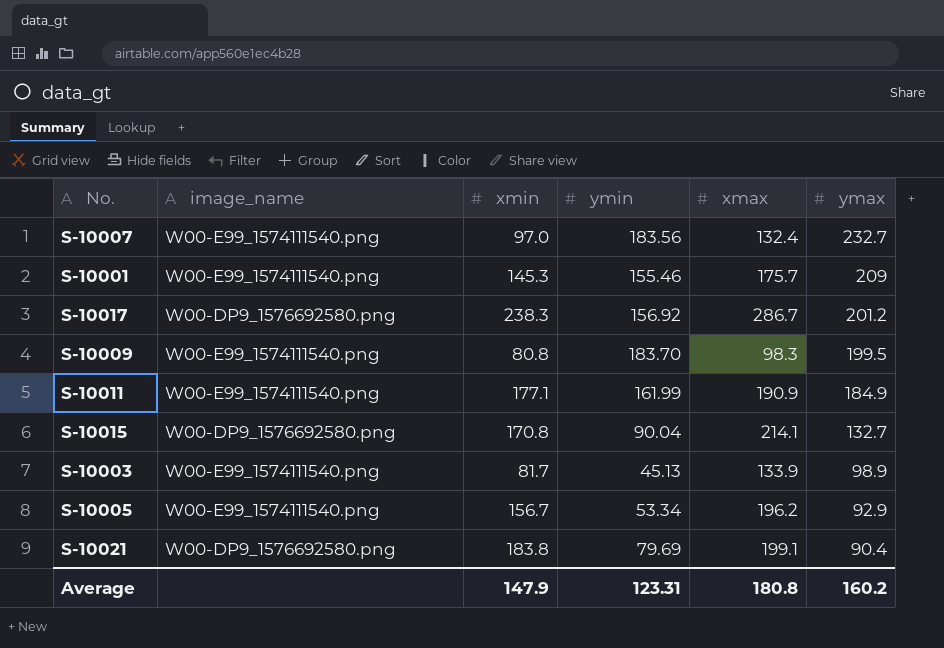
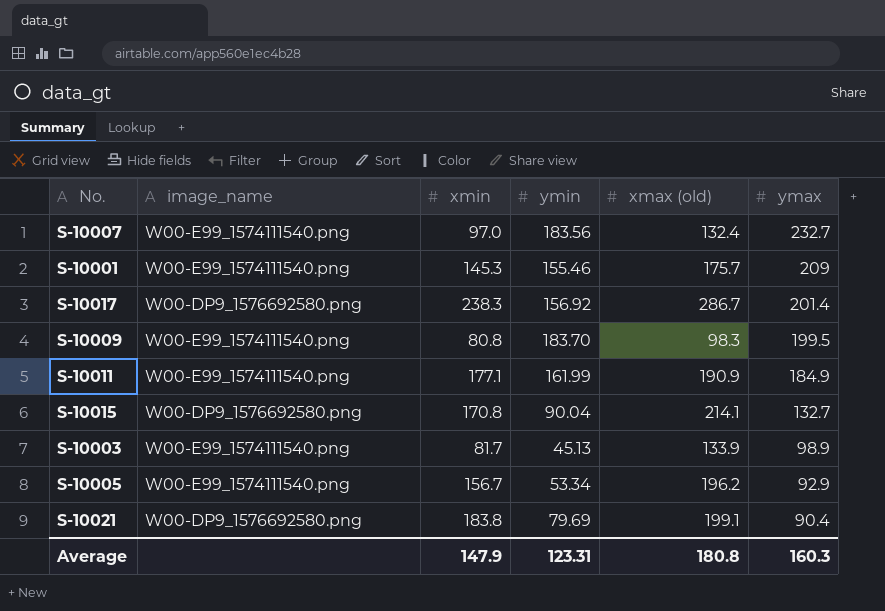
column name: xmax -> xmax (old)
S-10017 | ymax: 201.2 -> 201.4
Average | ymax: 160.2 -> 160.3

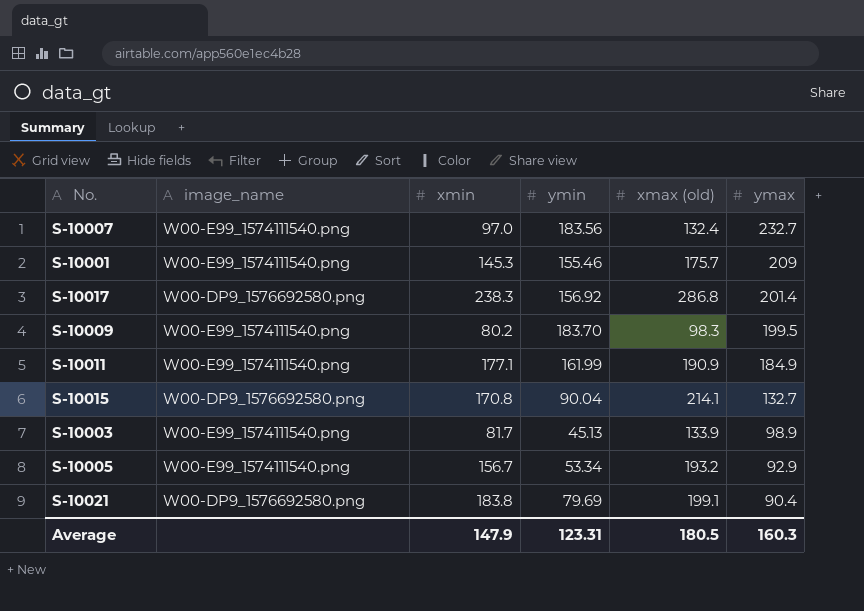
S-10017 | xmax (old): 286.7 -> 286.8
S-10009 | xmin: 80.8 -> 80.2
S-10005 | xmax (old): 196.2 -> 193.2
Average | xmax (old): 180.8 -> 180.5

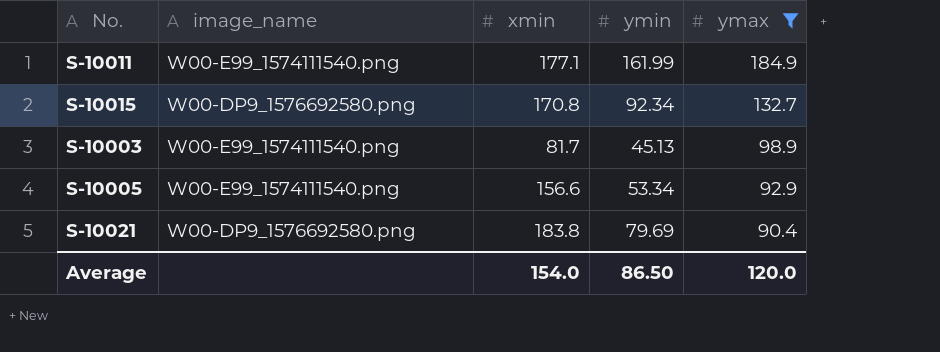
filter: none -> ymax <= 184.9
column xmax (old) | position: 5 -> none
S-10015 | ymin: 90.04 -> 92.34
S-10005 | xmin: 156.7 -> 156.6
Average | xmin: 147.9 -> 154.0
Average | ymin: 123.31 -> 86.50
Average | ymax: 160.3 -> 120.0

